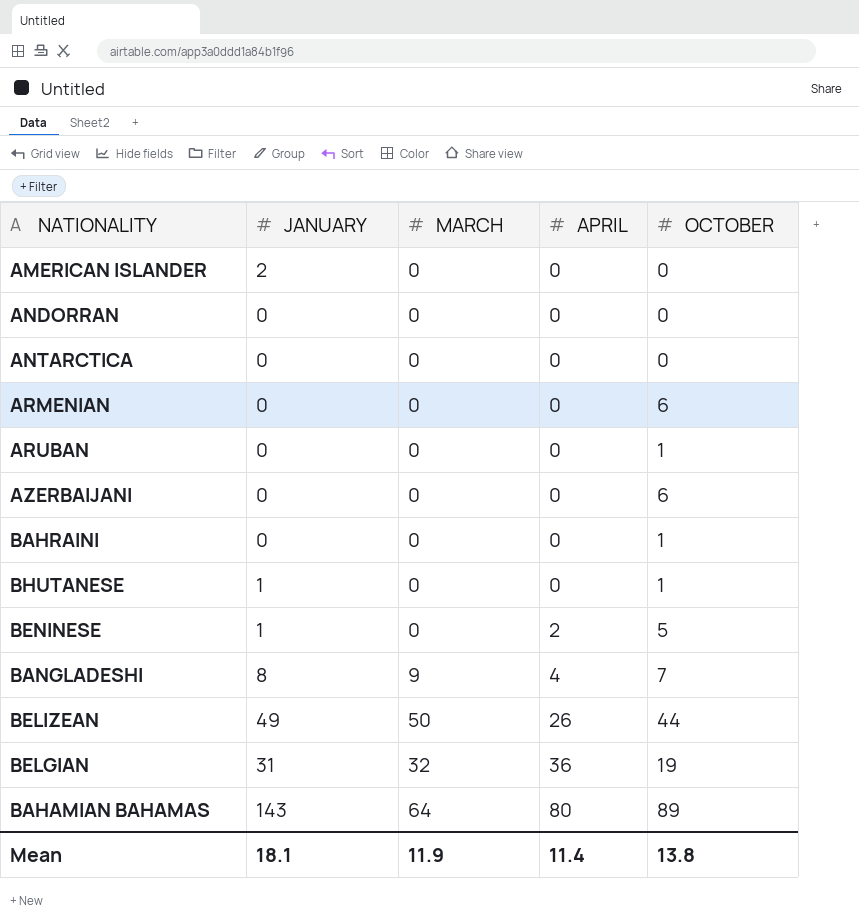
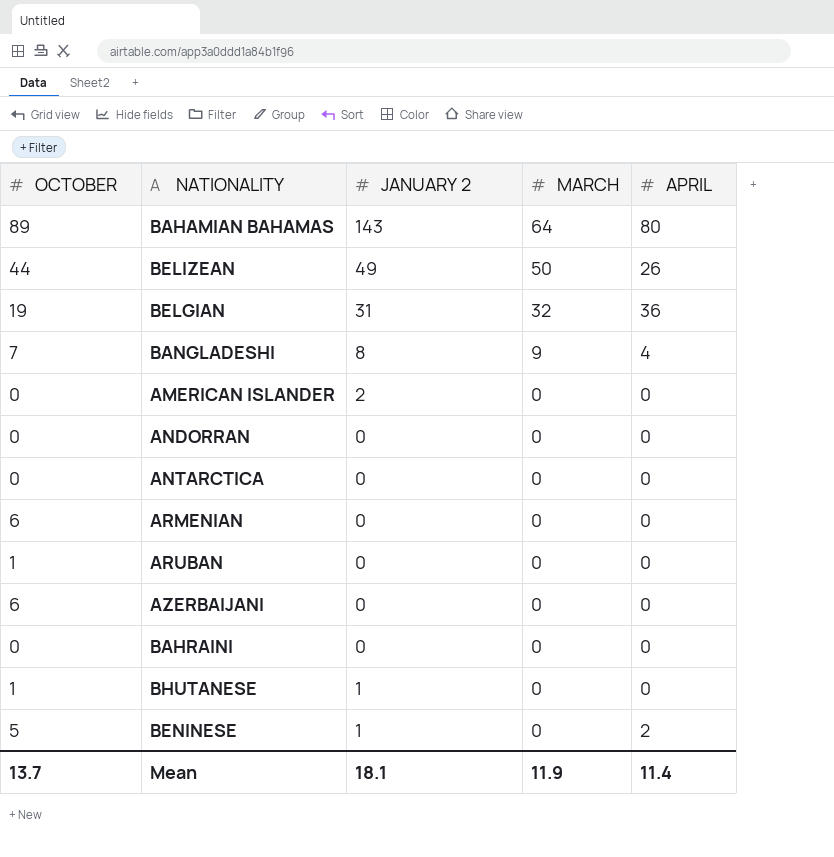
row order: APRIL ascending -> MARCH descending
column OCTOBER | position: 5 -> 1
column name: JANUARY -> JANUARY 2
BAHRAINI | OCTOBER: 1 -> 0
Mean | OCTOBER: 13.8 -> 13.7

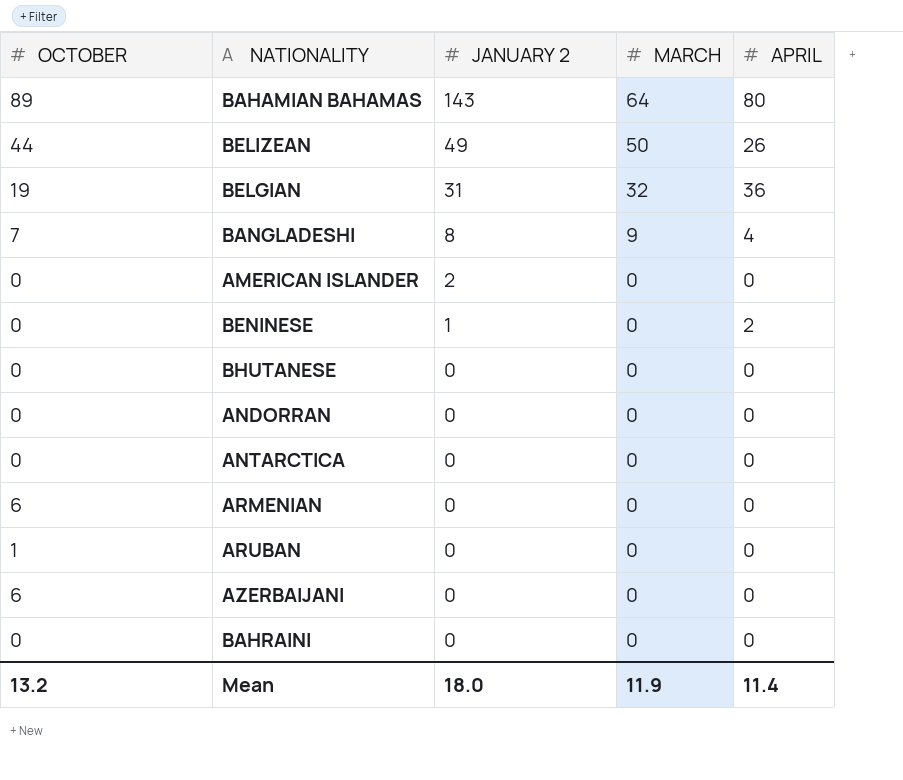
row order: MARCH descending -> JANUARY 2 descending
BENINESE | OCTOBER: 5 -> 0
BHUTANESE | OCTOBER: 1 -> 0
BHUTANESE | JANUARY 2: 1 -> 0
Mean | OCTOBER: 13.7 -> 13.2
Mean | JANUARY 2: 18.1 -> 18.0

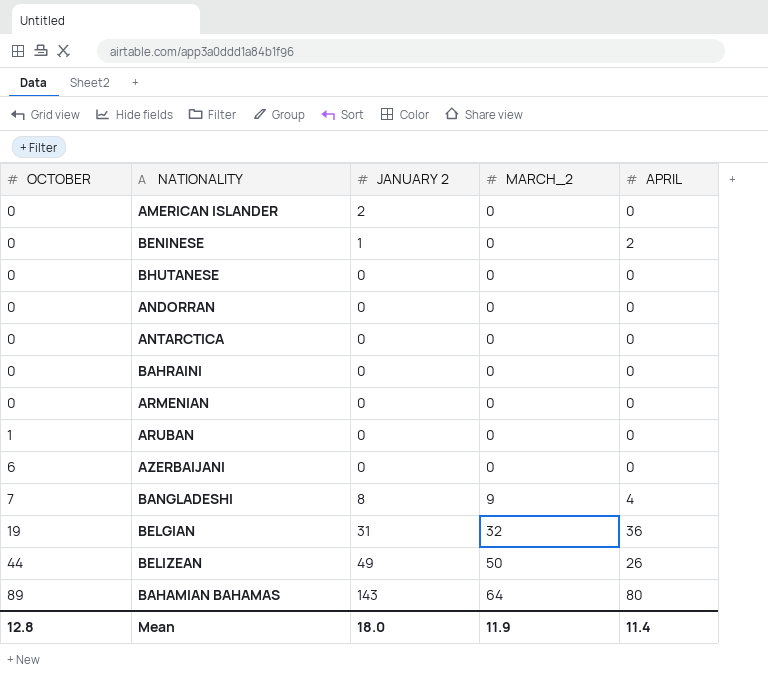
row order: JANUARY 2 descending -> OCTOBER ascending
column name: MARCH -> MARCH_2
ARMENIAN | OCTOBER: 6 -> 0
Mean | OCTOBER: 13.2 -> 12.8

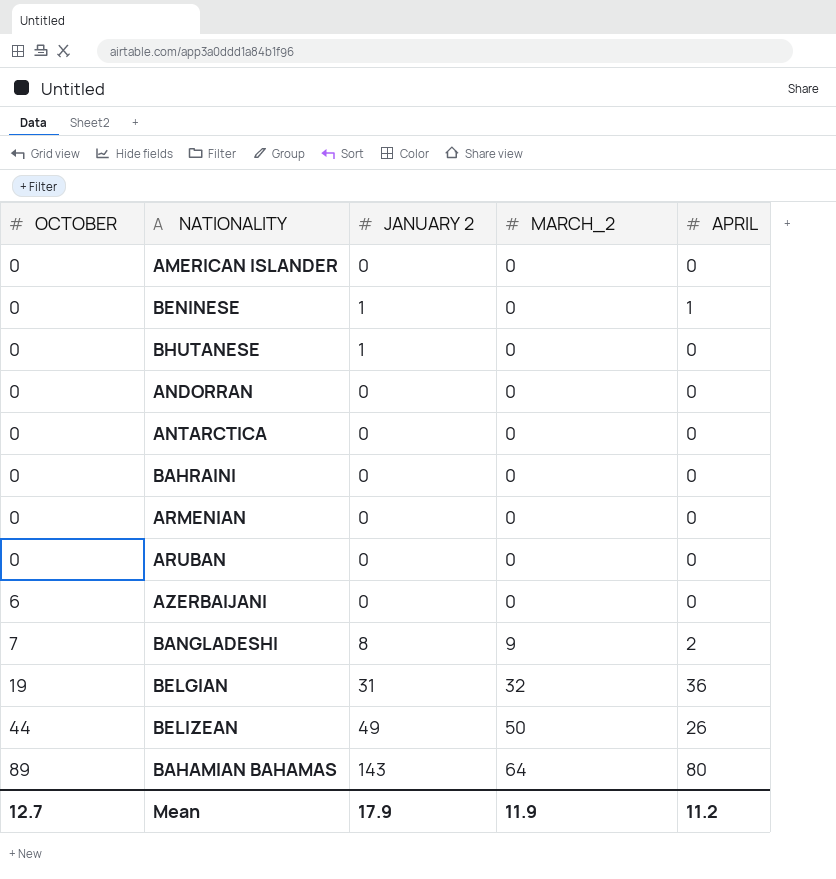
AMERICAN ISLANDER | JANUARY 2: 2 -> 0
BENINESE | APRIL: 2 -> 1
BHUTANESE | JANUARY 2: 0 -> 1
ARUBAN | OCTOBER: 1 -> 0
BANGLADESHI | APRIL: 4 -> 2
Mean | OCTOBER: 12.8 -> 12.7
Mean | JANUARY 2: 18.0 -> 17.9
Mean | APRIL: 11.4 -> 11.2

